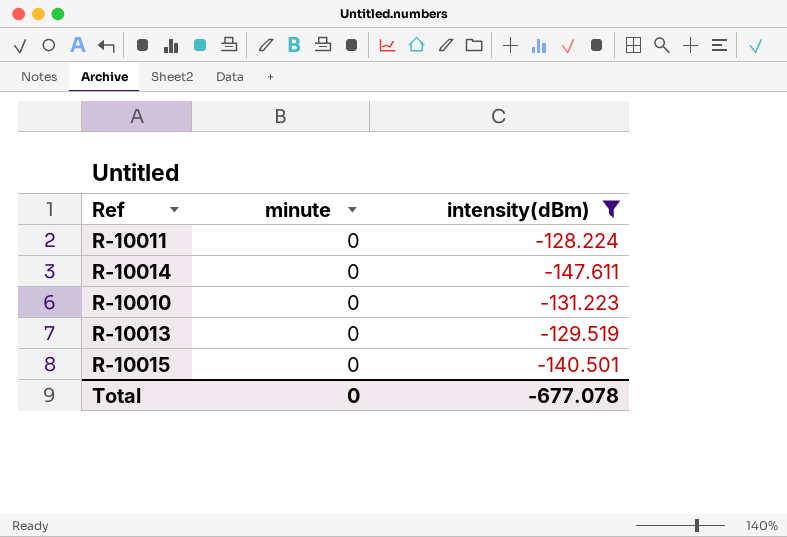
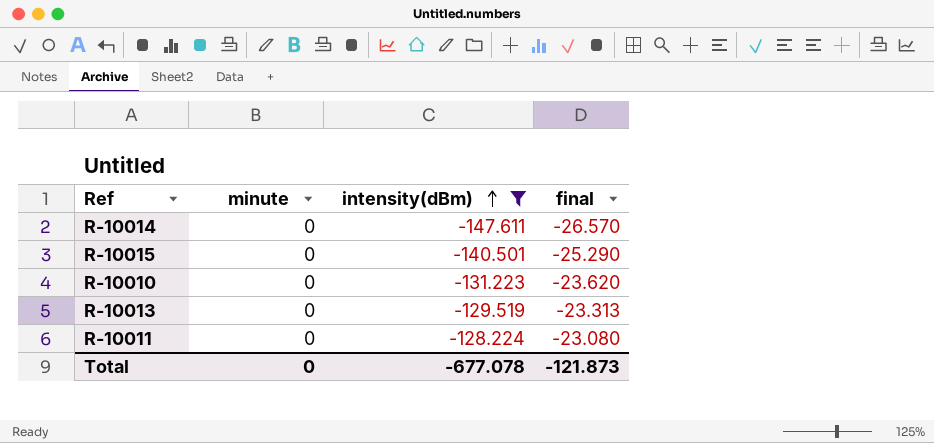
row order: none -> intensity(dBm) ascending
column final | formula: none -> [intensity(dBm)] * 0.18

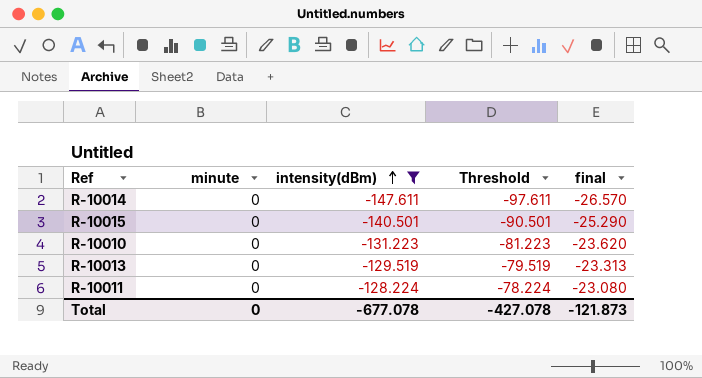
column Threshold | formula: none -> [intensity(dBm)] + 50

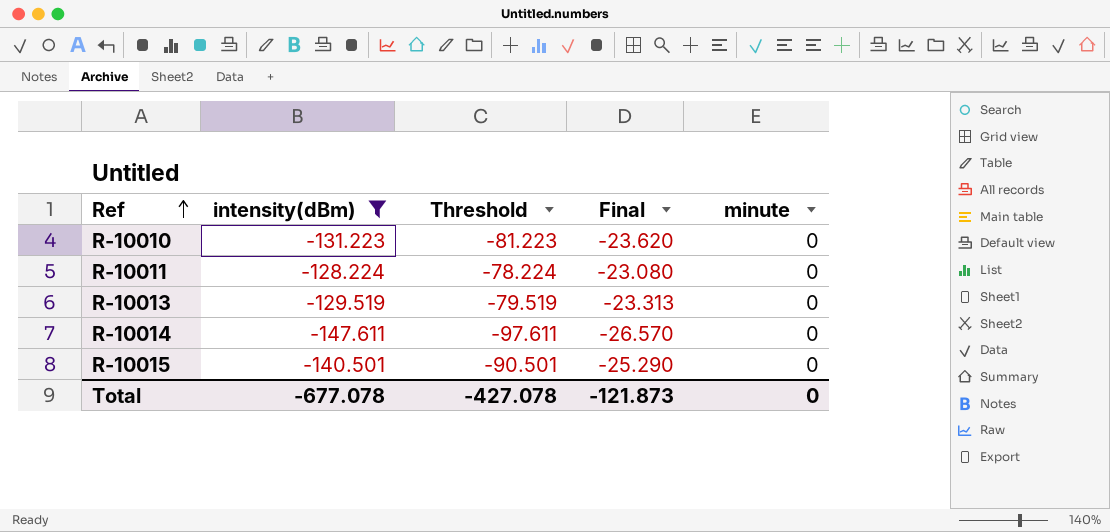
row order: intensity(dBm) ascending -> Ref ascending
column name: final -> Final
column minute | position: 2 -> 5

